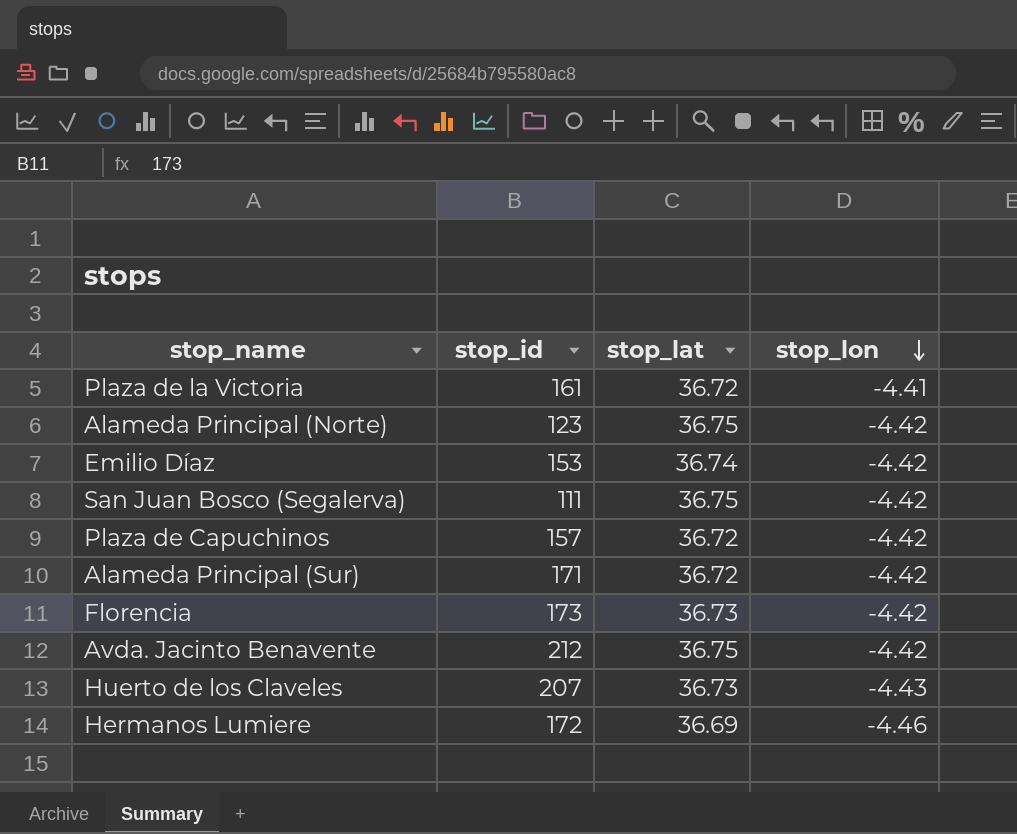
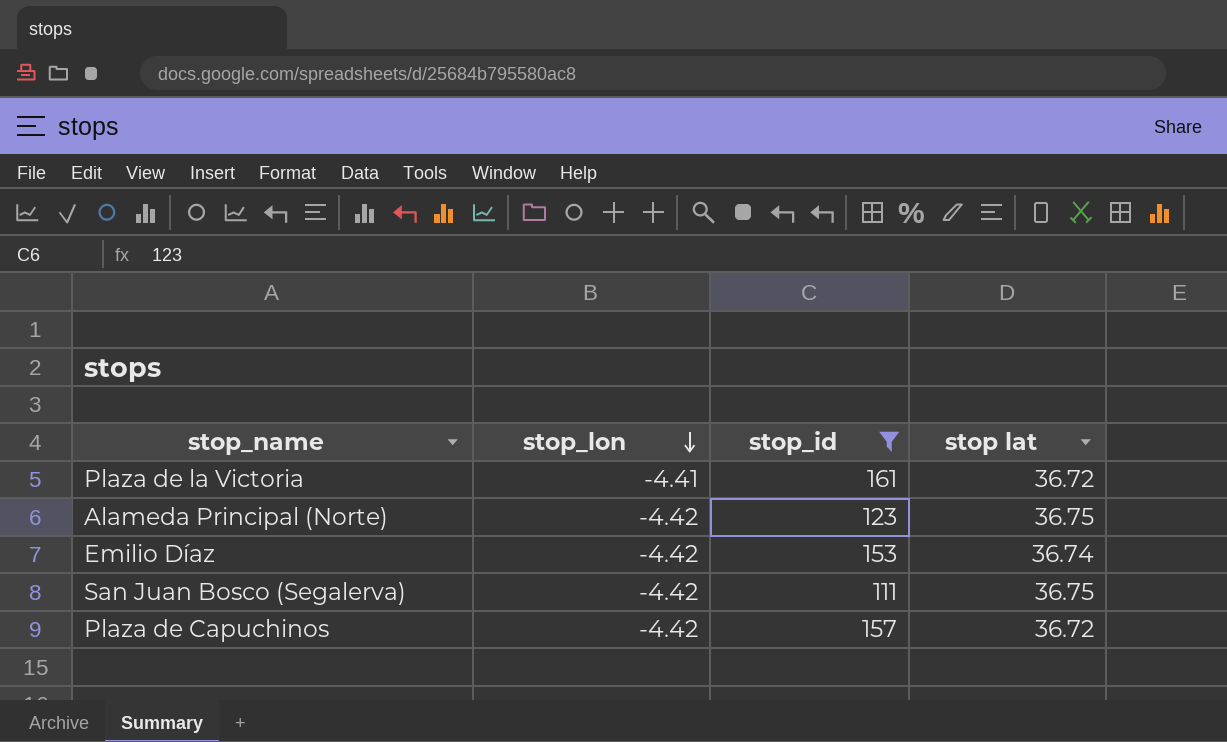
filter: none -> stop_id <= 161
column stop_lon | position: 4 -> 2
column name: stop_lat -> stop lat

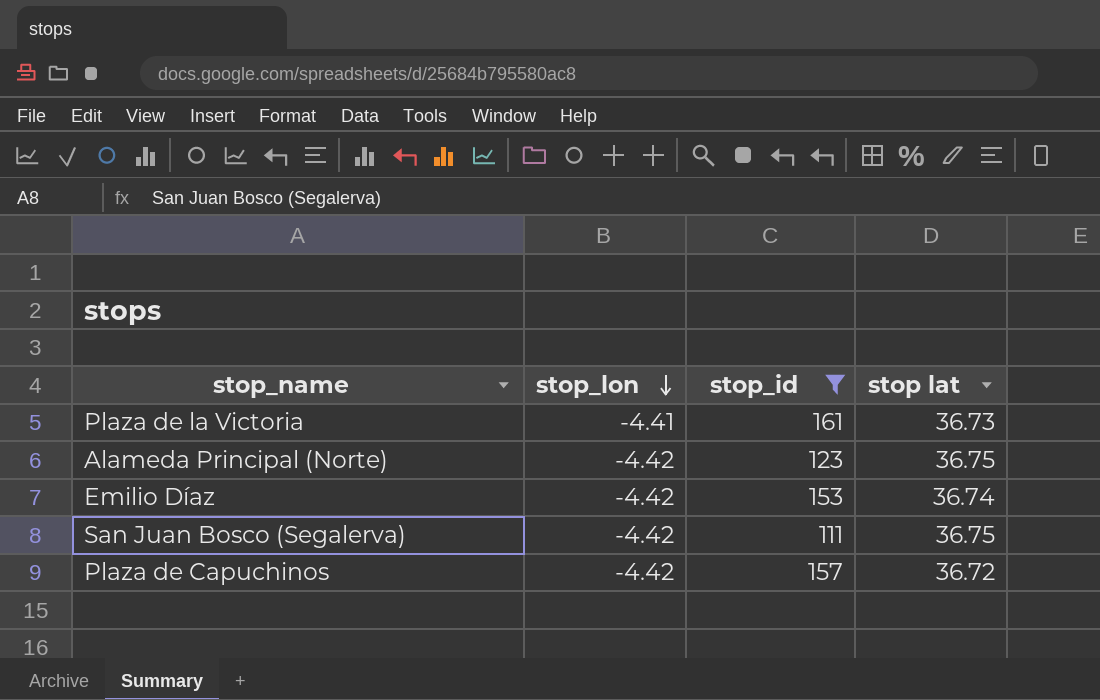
Plaza de la Victoria | stop lat: 36.72 -> 36.73

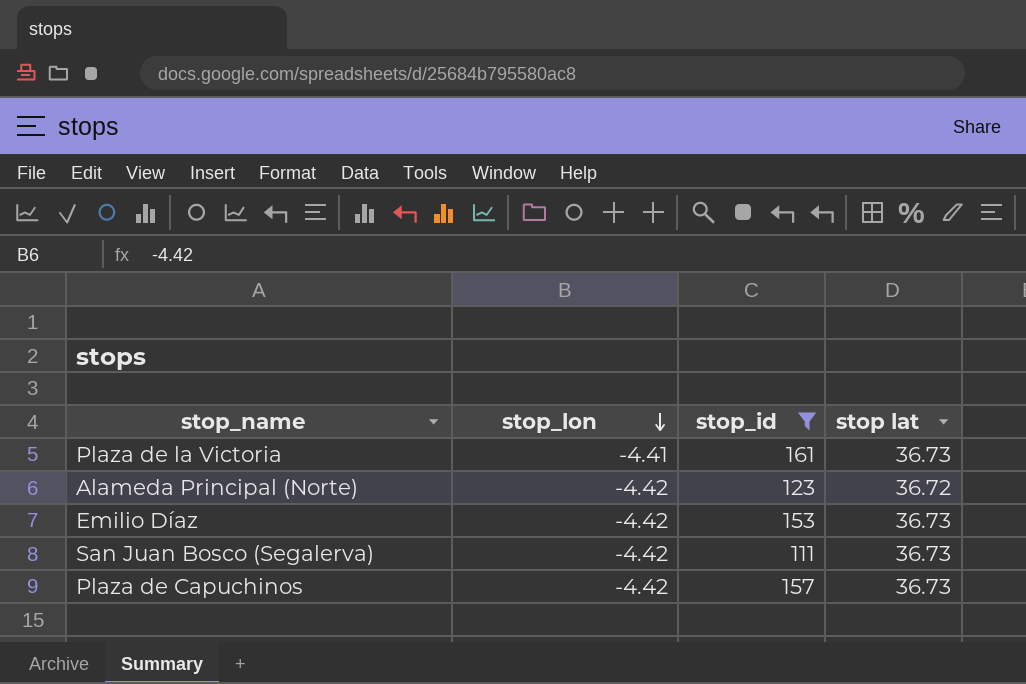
Alameda Principal (Norte) | stop lat: 36.75 -> 36.72
Emilio Díaz | stop lat: 36.74 -> 36.73
San Juan Bosco (Segalerva) | stop lat: 36.75 -> 36.73
Plaza de Capuchinos | stop lat: 36.72 -> 36.73

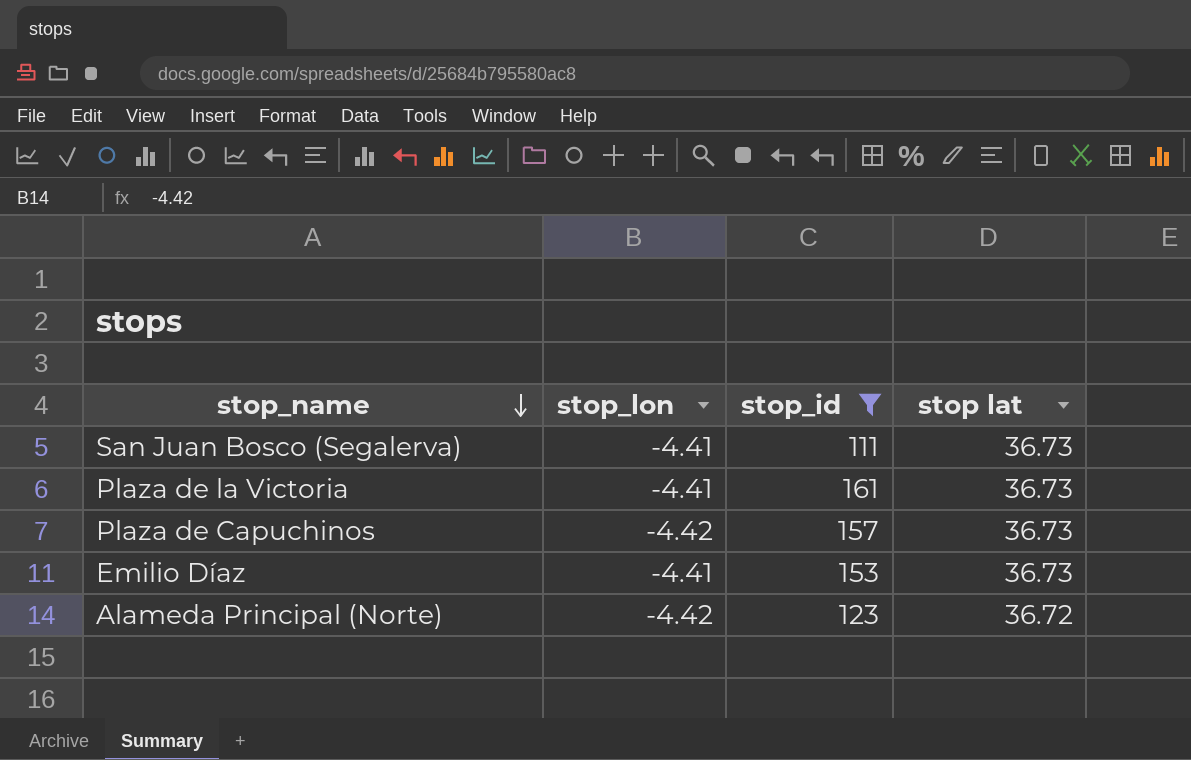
row order: stop_lon descending -> stop_name descending
San Juan Bosco (Segalerva) | stop_lon: -4.42 -> -4.41
Emilio Díaz | stop_lon: -4.42 -> -4.41

